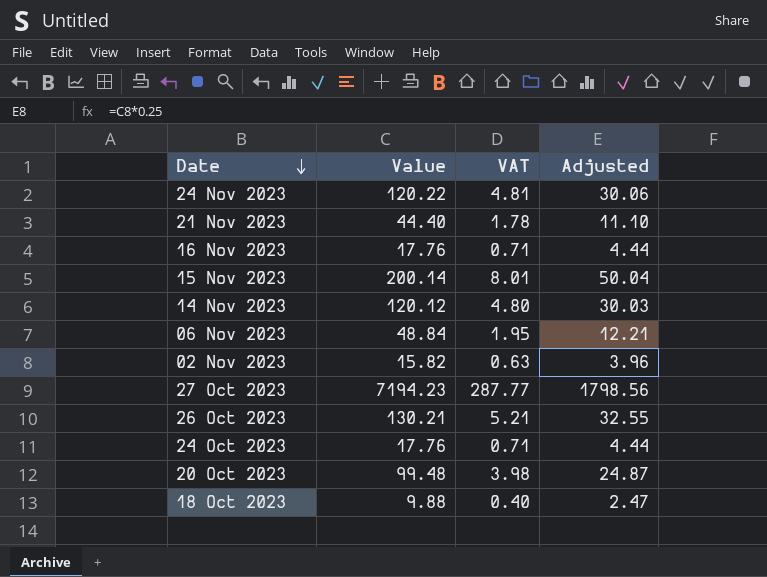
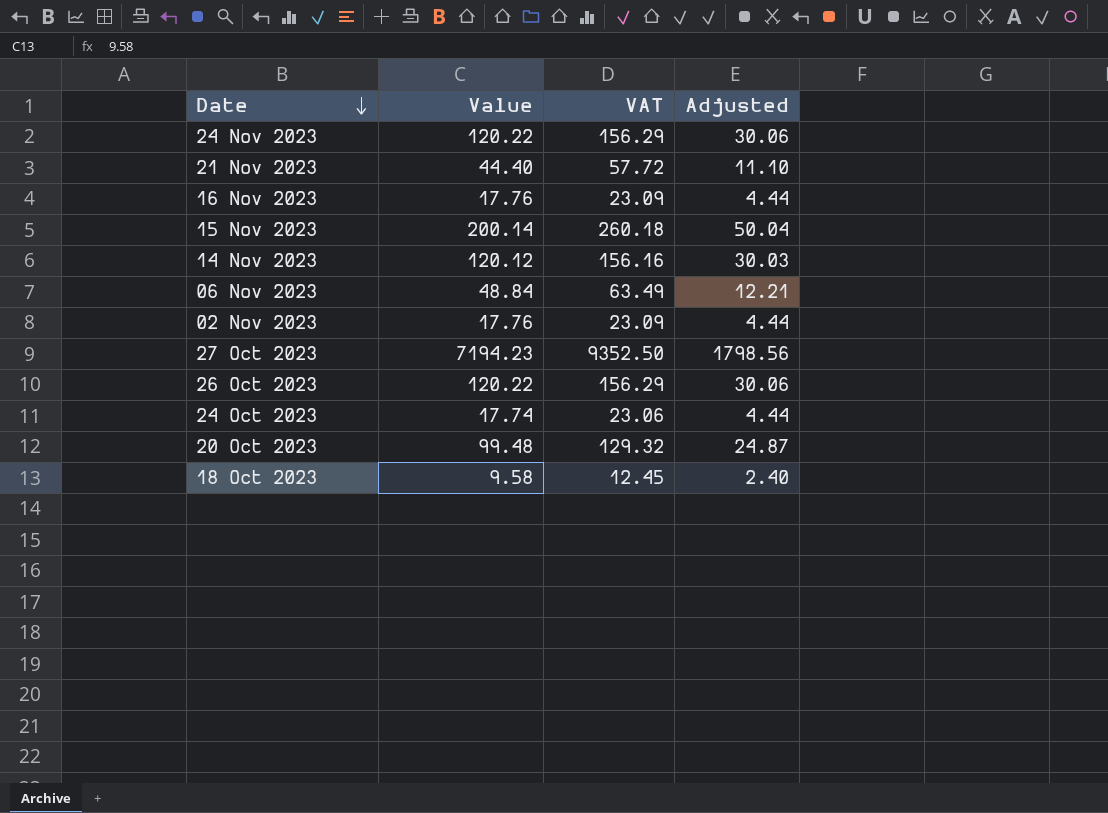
column VAT | formula: [Value] * 0.04 -> [Value] * 1.3
02 Nov 2023 | Value: 15.82 -> 17.76
02 Nov 2023 | Adjusted: 3.96 -> 4.44
26 Oct 2023 | Value: 130.21 -> 120.22
26 Oct 2023 | Adjusted: 32.55 -> 30.06
24 Oct 2023 | Value: 17.76 -> 17.74
18 Oct 2023 | Value: 9.88 -> 9.58
18 Oct 2023 | Adjusted: 2.47 -> 2.40

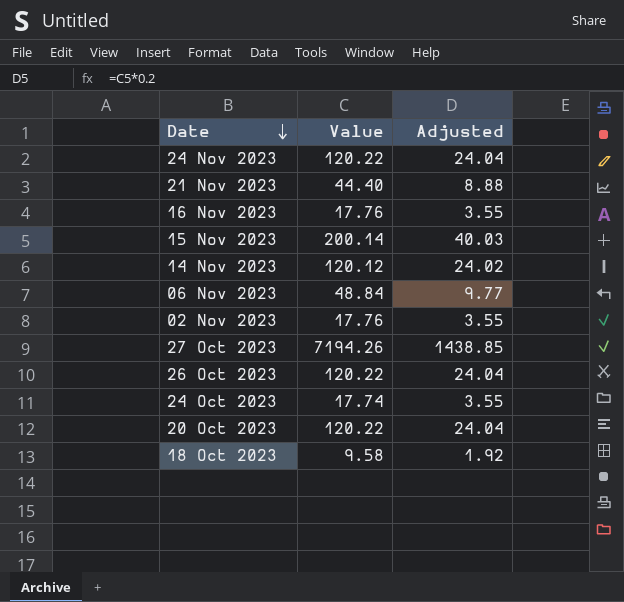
column VAT | formula: [Value] * 1.3 -> none
column Adjusted | formula: [Value] * 0.25 -> [Value] * 0.2
27 Oct 2023 | Value: 7194.23 -> 7194.26
20 Oct 2023 | Value: 99.48 -> 120.22

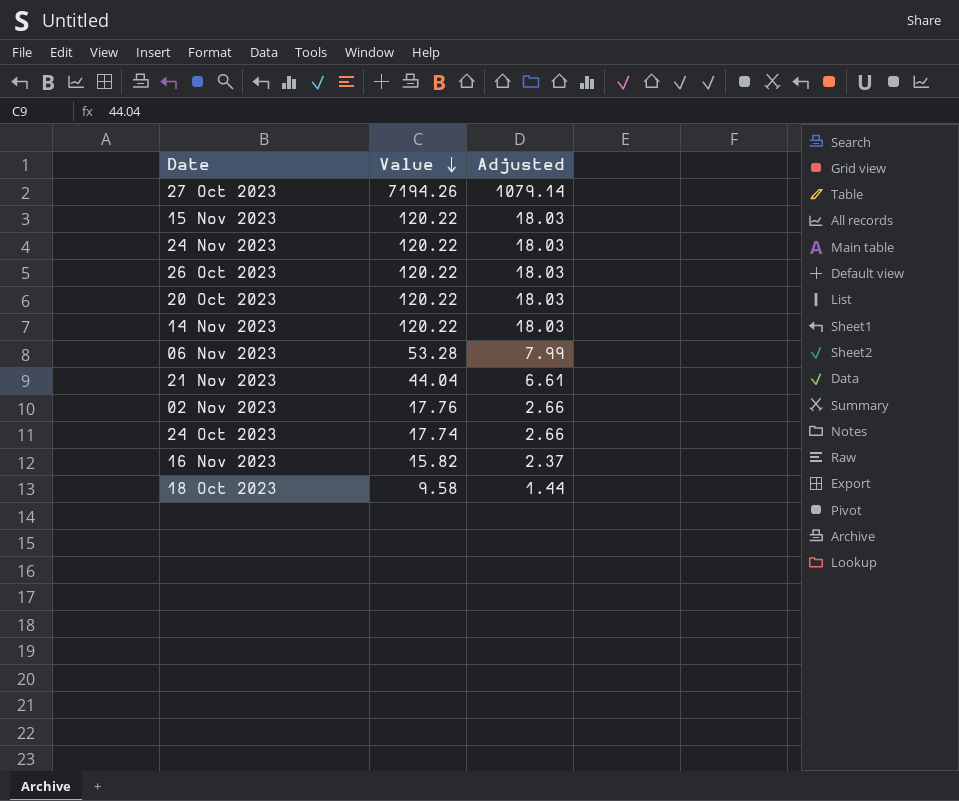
row order: Date descending -> Value descending
column Adjusted | formula: [Value] * 0.2 -> [Value] * 0.15
15 Nov 2023 | Value: 200.14 -> 120.22
14 Nov 2023 | Value: 120.12 -> 120.22
06 Nov 2023 | Value: 48.84 -> 53.28
21 Nov 2023 | Value: 44.40 -> 44.04
16 Nov 2023 | Value: 17.76 -> 15.82

